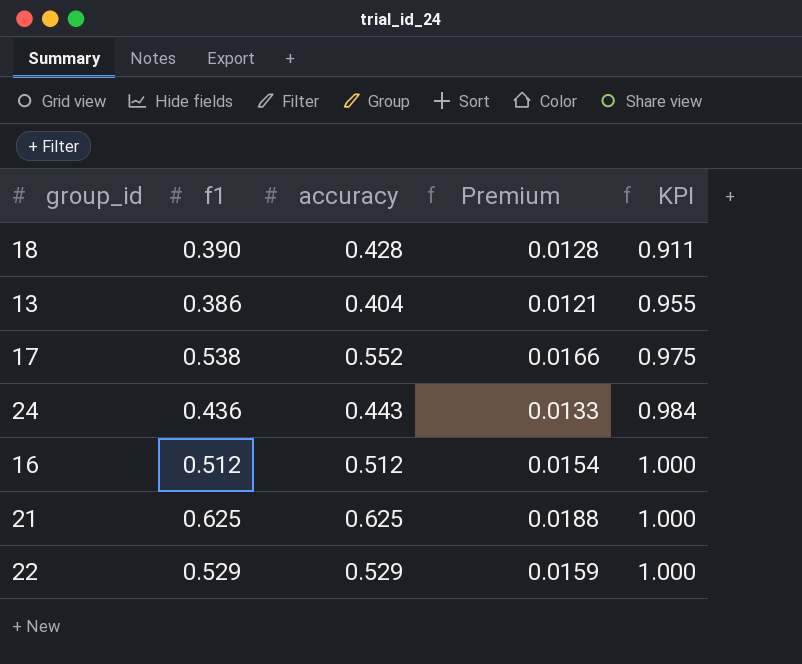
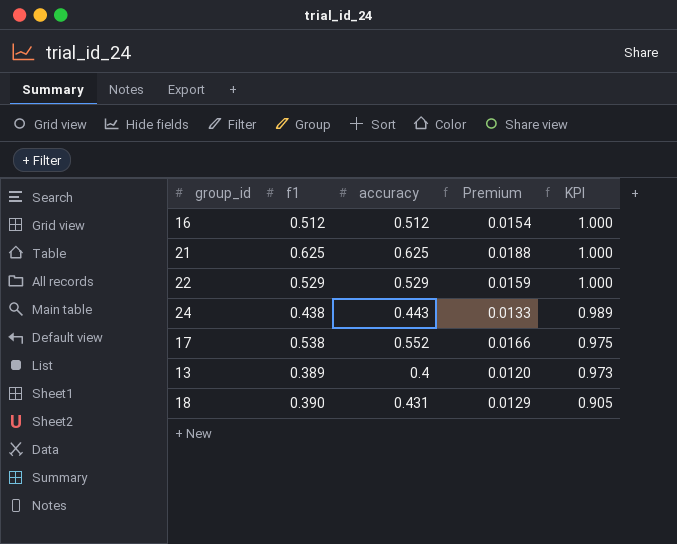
row order: KPI ascending -> KPI descending
24 | f1: 0.436 -> 0.438
24 | KPI: 0.984 -> 0.989
13 | f1: 0.386 -> 0.389
13 | accuracy: 0.404 -> 0.4
13 | Premium: 0.0121 -> 0.0120
13 | KPI: 0.955 -> 0.973
18 | accuracy: 0.428 -> 0.431
18 | Premium: 0.0128 -> 0.0129
18 | KPI: 0.911 -> 0.905

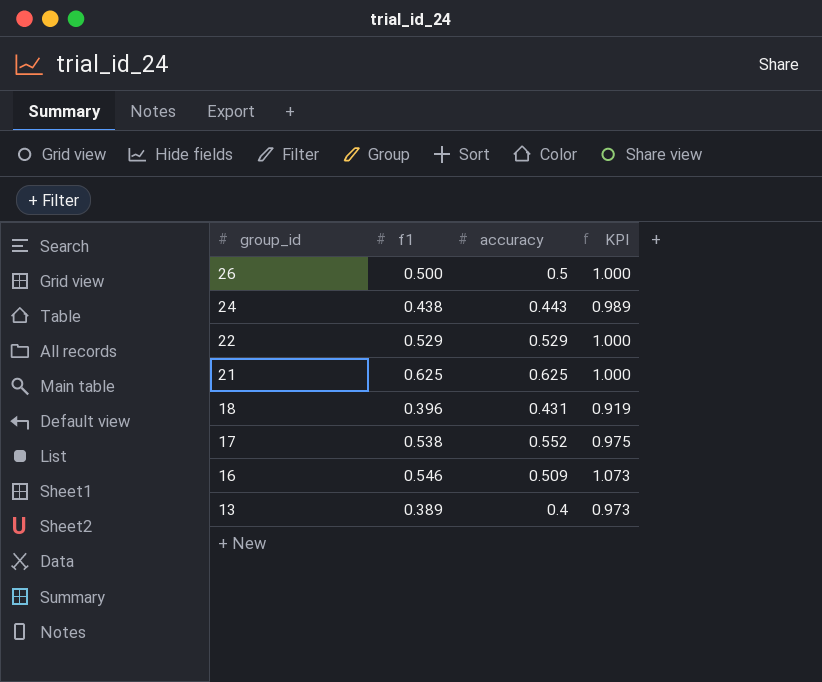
row order: KPI descending -> group_id descending
column Premium | formula: [accuracy] * 0.03 -> none
row 26: none -> 0.500 | 0.5 | 1.000
18 | f1: 0.390 -> 0.396
18 | KPI: 0.905 -> 0.919
16 | f1: 0.512 -> 0.546
16 | accuracy: 0.512 -> 0.509
16 | KPI: 1.000 -> 1.073

